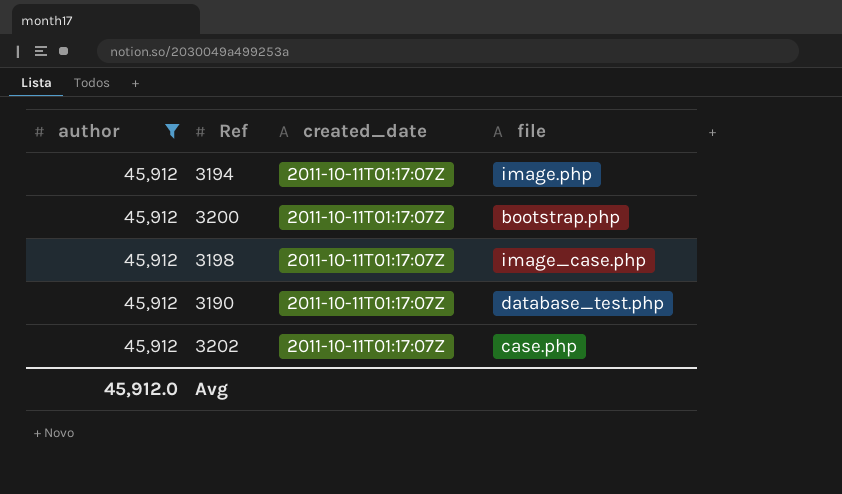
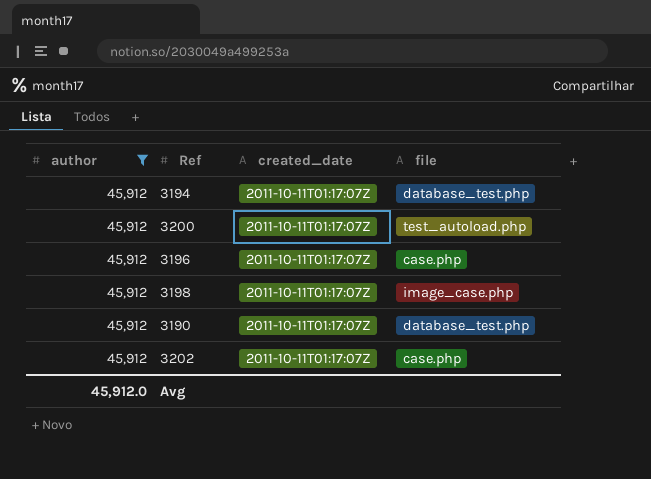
3194 | file: image.php -> database_test.php
3200 | file: bootstrap.php -> test_autoload.php
row 3196: none -> 45,912 | 2011-10-11T01:17:07Z | case.php

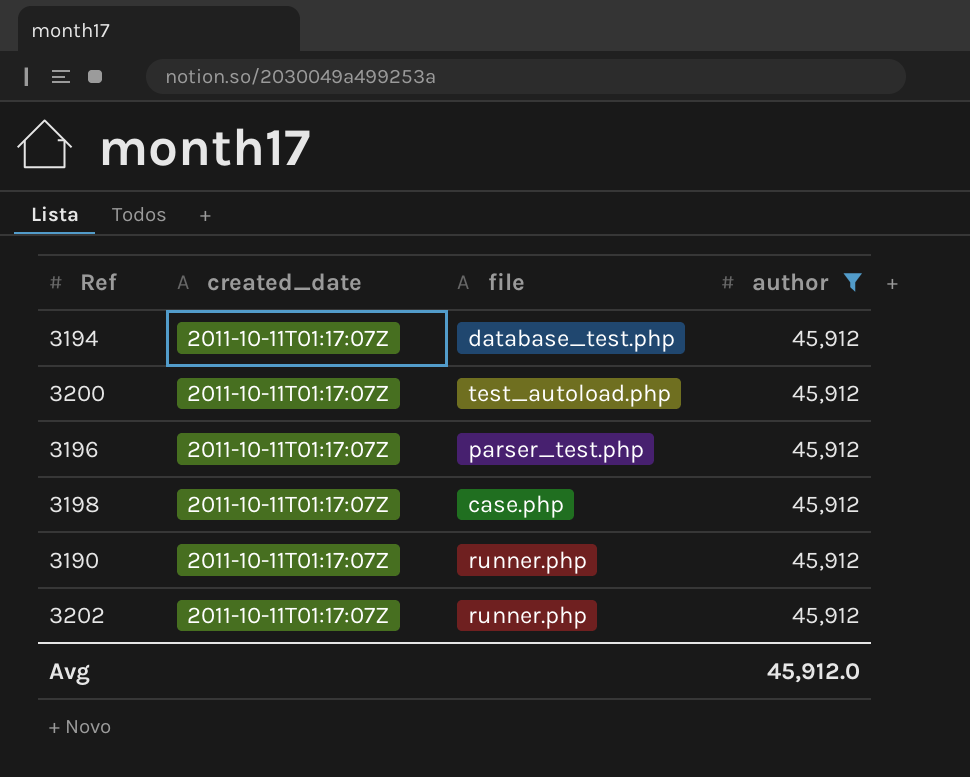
column author | position: 1 -> 4
3196 | file: case.php -> parser_test.php
3198 | file: image_case.php -> case.php
3190 | file: database_test.php -> runner.php
3202 | file: case.php -> runner.php

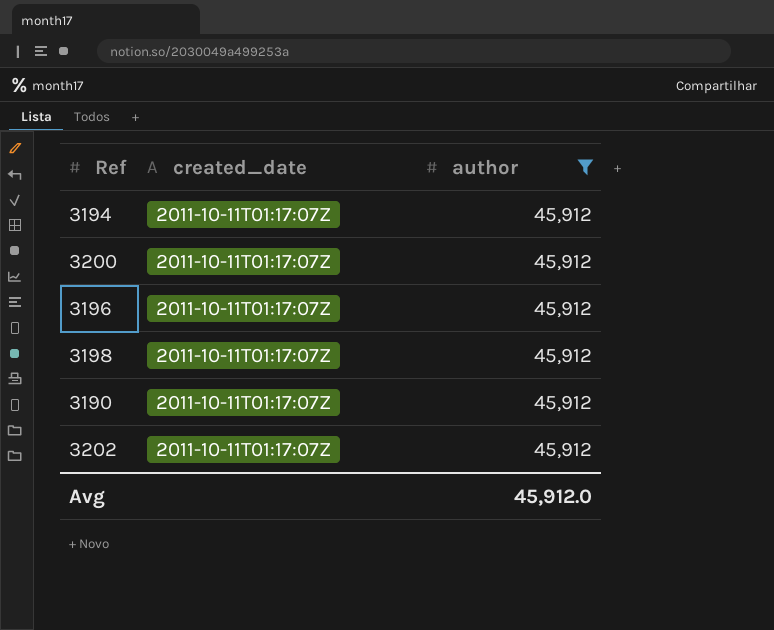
column file | position: 3 -> none

